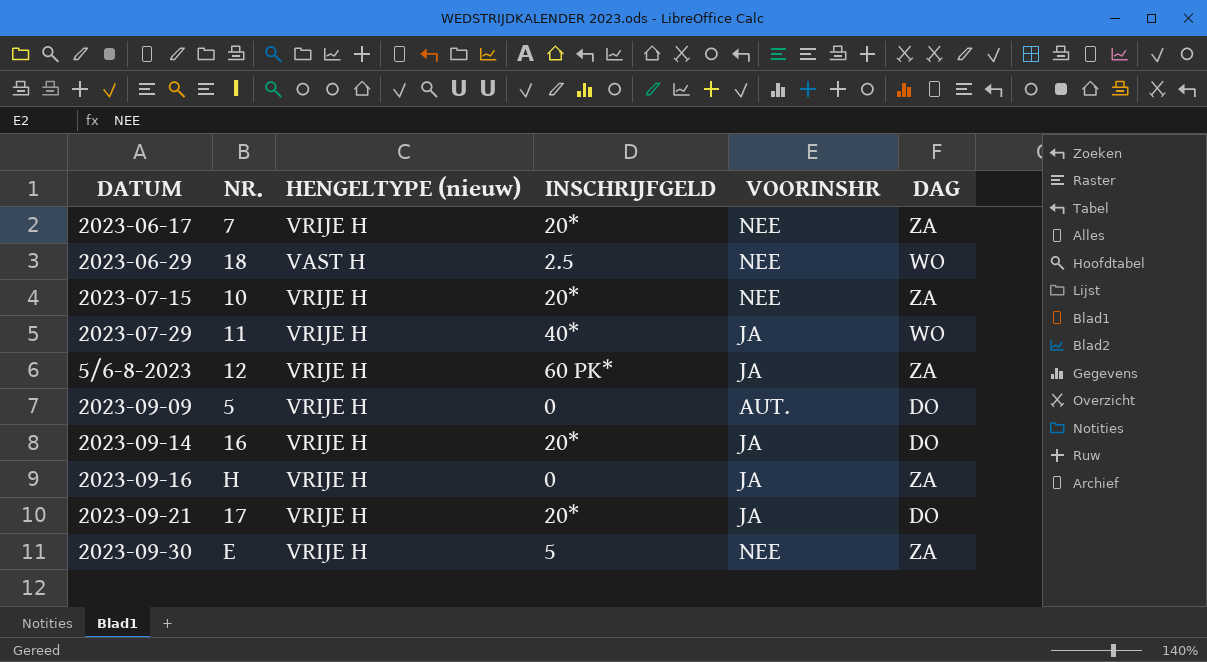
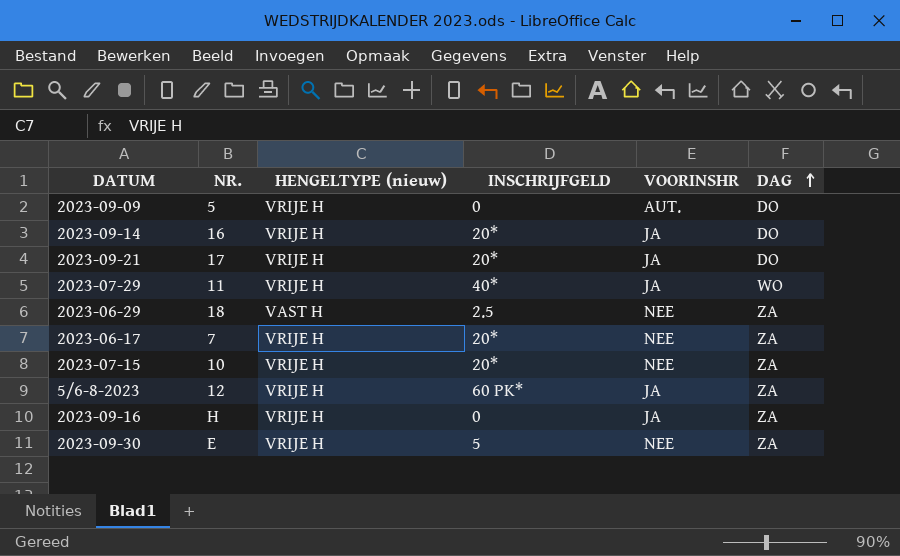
row order: none -> DAG ascending
2023-06-29 | DAG: WO -> ZA

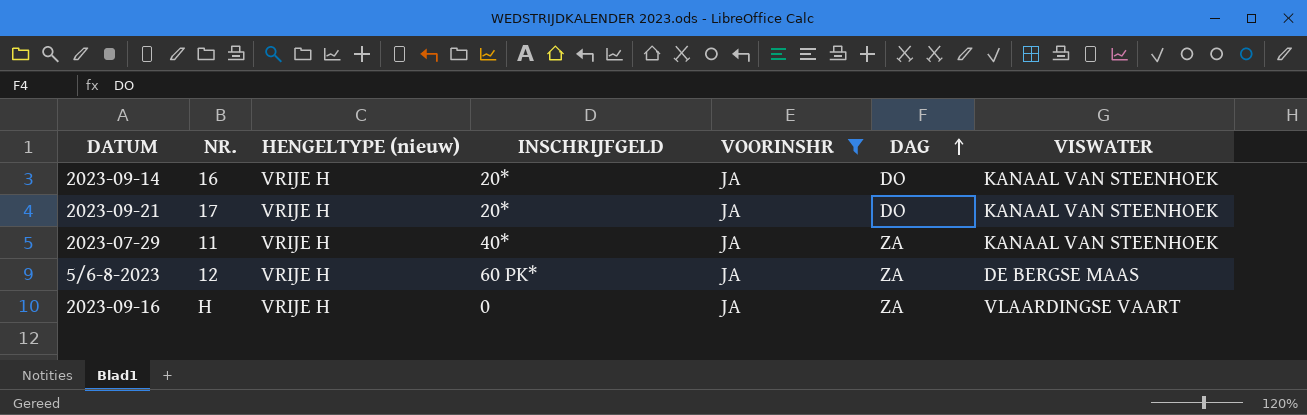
filter: none -> VOORINSHR = JA
column VISWATER | position: none -> 7
2023-07-29 | DAG: WO -> ZA

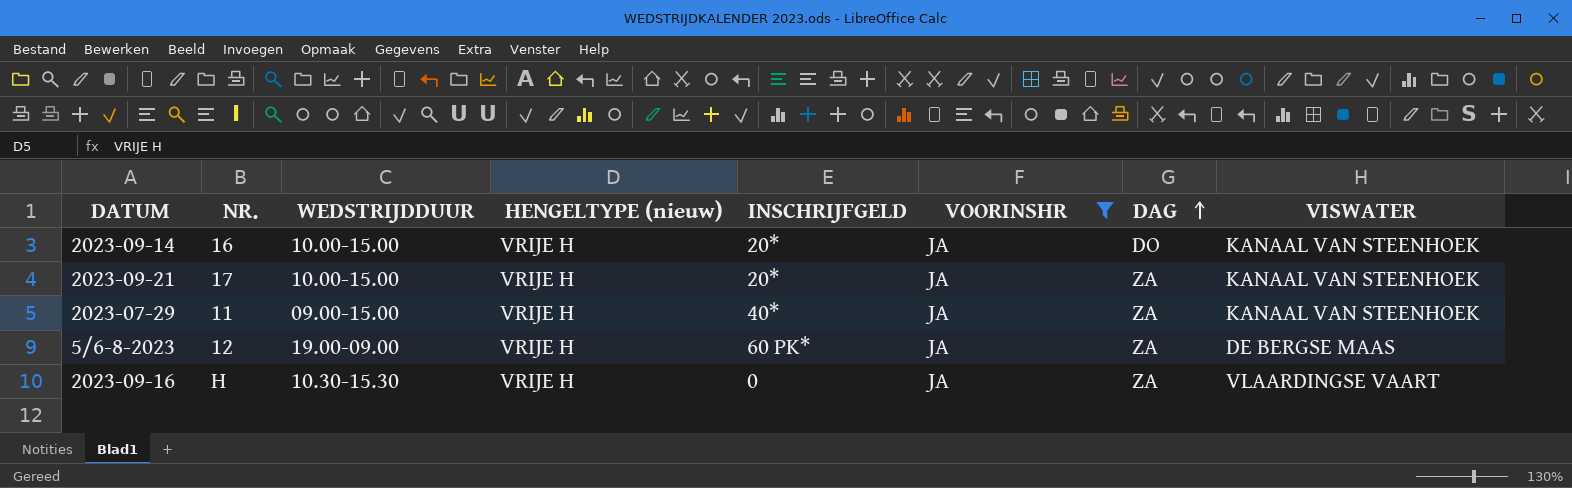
column WEDSTRIJDDUUR | position: none -> 3
2023-09-21 | DAG: DO -> ZA

